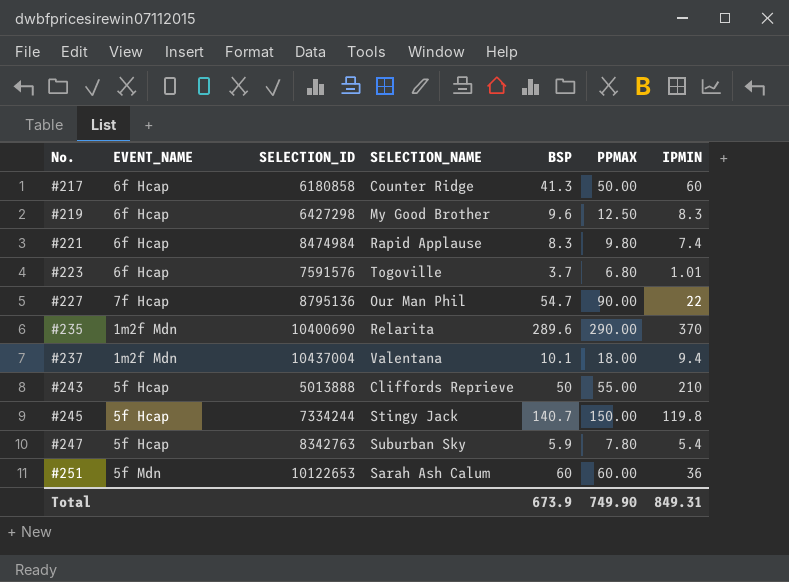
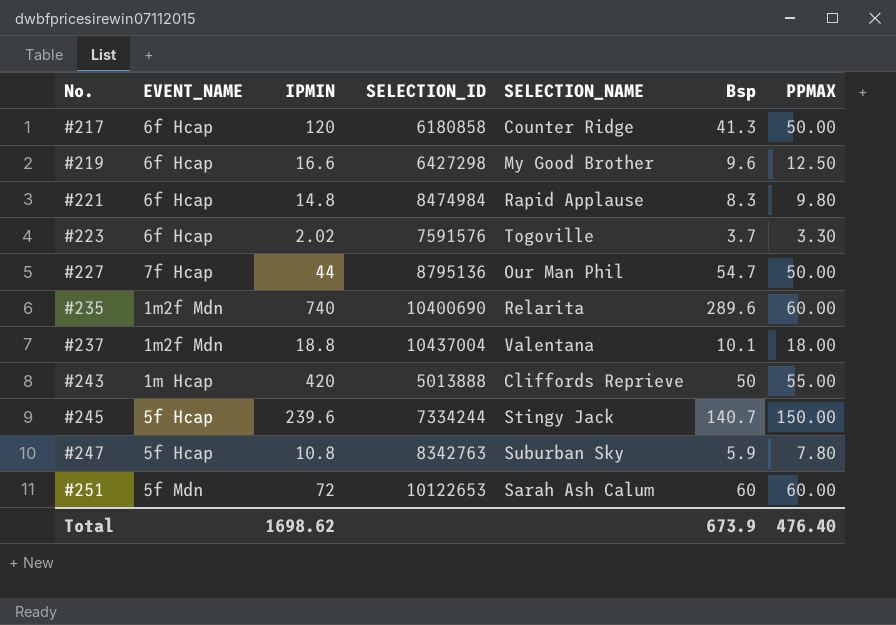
column IPMIN | position: 7 -> 3
column name: BSP -> Bsp
#217 | IPMIN: 60 -> 120
#219 | IPMIN: 8.3 -> 16.6
#221 | IPMIN: 7.4 -> 14.8
#223 | IPMIN: 1.01 -> 2.02
#223 | PPMAX: 6.80 -> 3.30
#227 | IPMIN: 22 -> 44
#227 | PPMAX: 90.00 -> 50.00
#235 | IPMIN: 370 -> 740
#235 | PPMAX: 290.00 -> 60.00
#237 | IPMIN: 9.4 -> 18.8
#243 | EVENT_NAME: 5f Hcap -> 1m Hcap
#243 | IPMIN: 210 -> 420
#245 | IPMIN: 119.8 -> 239.6
#247 | IPMIN: 5.4 -> 10.8
#251 | IPMIN: 36 -> 72
Total | IPMIN: 849.31 -> 1698.62
Total | PPMAX: 749.90 -> 476.40

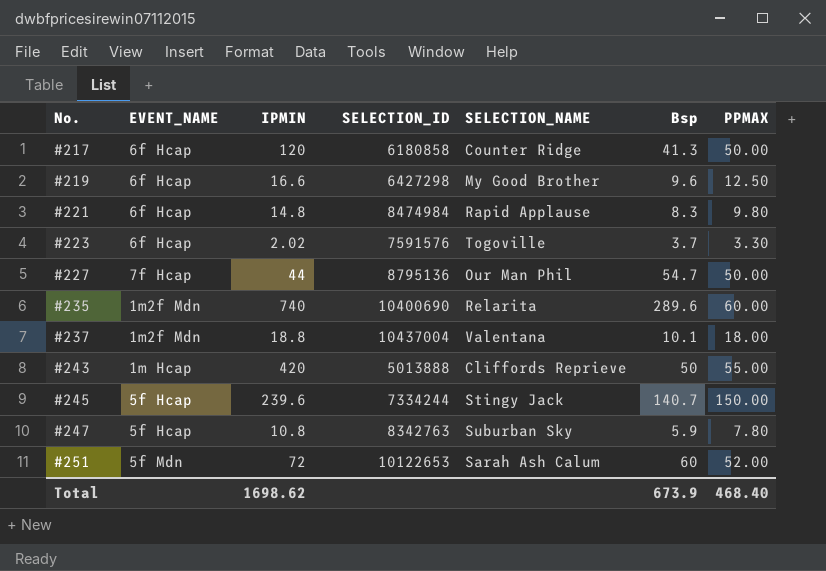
#251 | PPMAX: 60.00 -> 52.00
Total | PPMAX: 476.40 -> 468.40

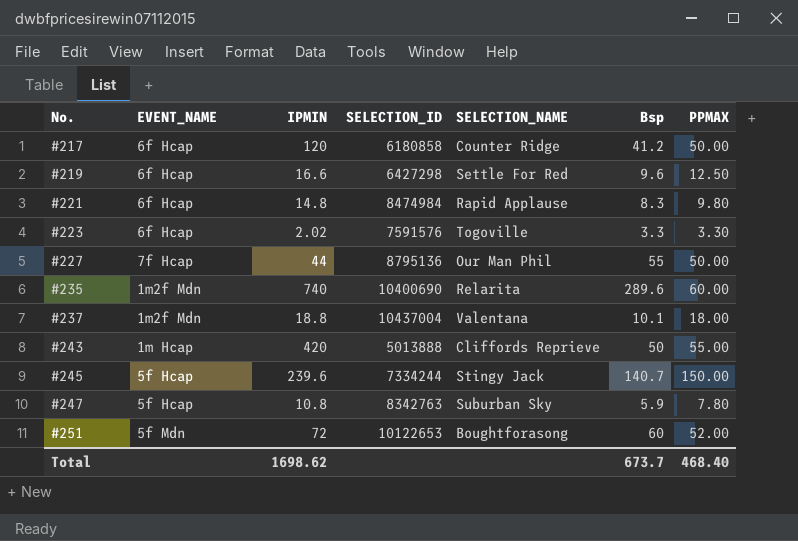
#217 | Bsp: 41.3 -> 41.2
#219 | SELECTION_NAME: My Good Brother -> Settle For Red
#223 | Bsp: 3.7 -> 3.3
#227 | Bsp: 54.7 -> 55
#251 | SELECTION_NAME: Sarah Ash Calum -> Boughtforasong
Total | Bsp: 673.9 -> 673.7

